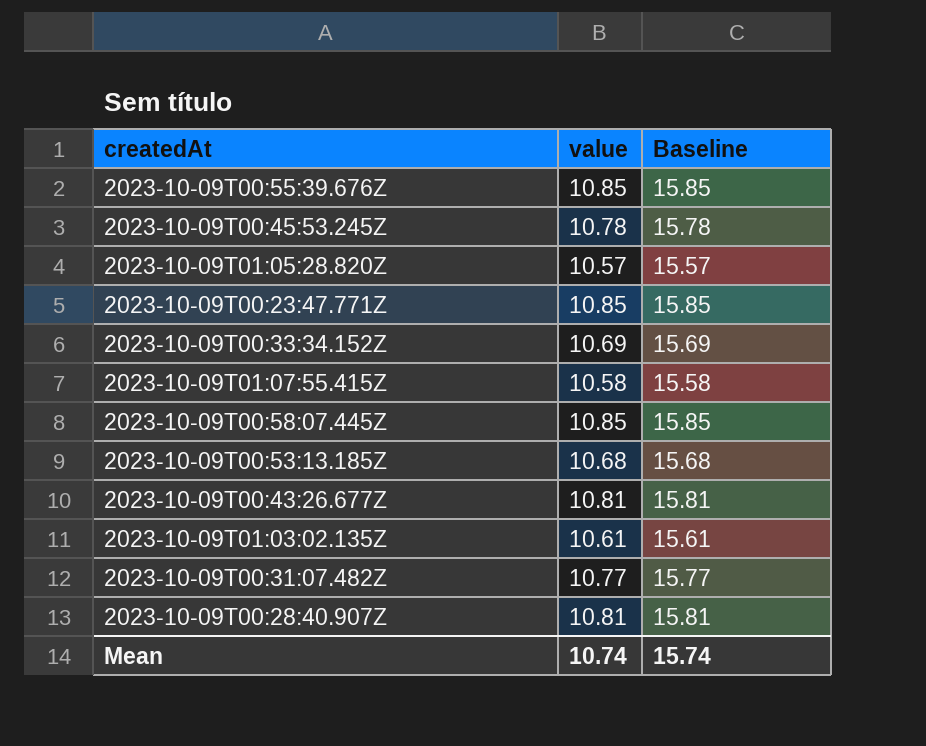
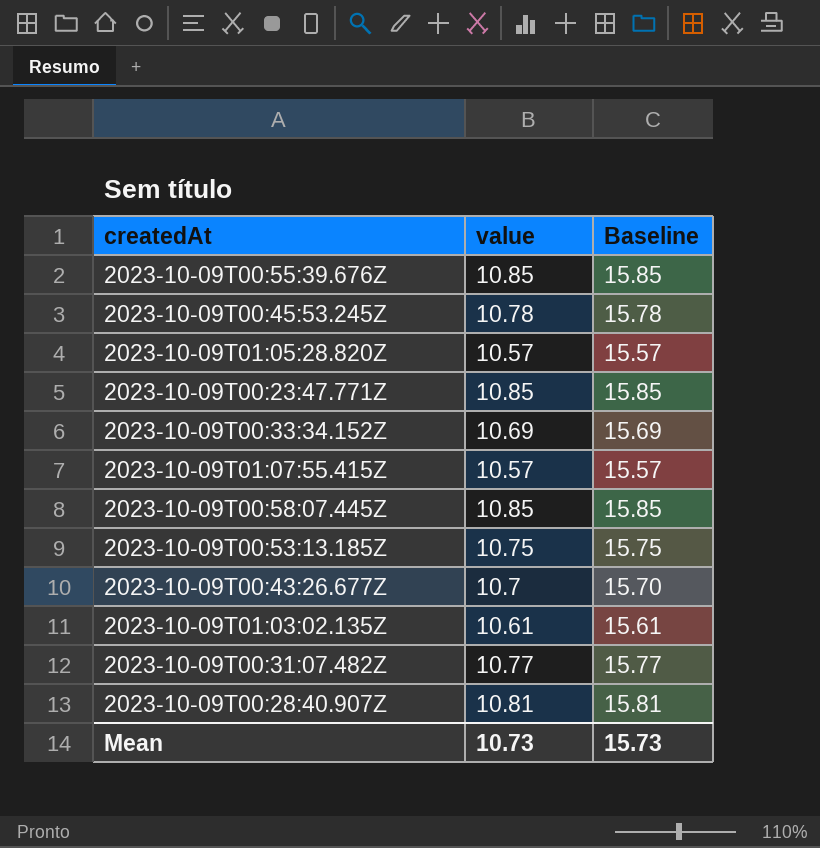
2023-10-09T01:07:55.415Z | value: 10.58 -> 10.57
2023-10-09T01:07:55.415Z | Baseline: 15.58 -> 15.57
2023-10-09T00:53:13.185Z | value: 10.68 -> 10.75
2023-10-09T00:53:13.185Z | Baseline: 15.68 -> 15.75
2023-10-09T00:43:26.677Z | value: 10.81 -> 10.7
2023-10-09T00:43:26.677Z | Baseline: 15.81 -> 15.70
Mean | value: 10.74 -> 10.73
Mean | Baseline: 15.74 -> 15.73

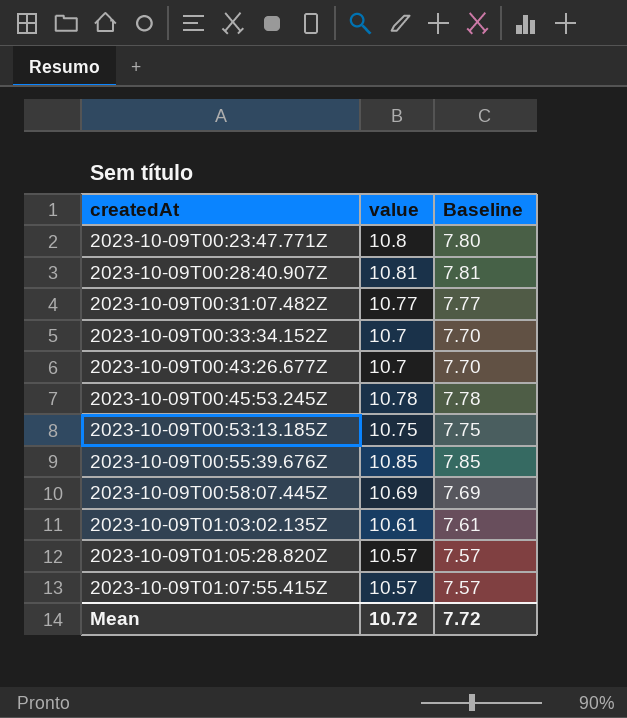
row order: none -> createdAt ascending
column Baseline | formula: [value] + 5 -> [value] - 3
2023-10-09T00:23:47.771Z | value: 10.85 -> 10.8
2023-10-09T00:33:34.152Z | value: 10.69 -> 10.7
2023-10-09T00:58:07.445Z | value: 10.85 -> 10.69
Mean | value: 10.73 -> 10.72
Mean | Baseline: 15.73 -> 7.72

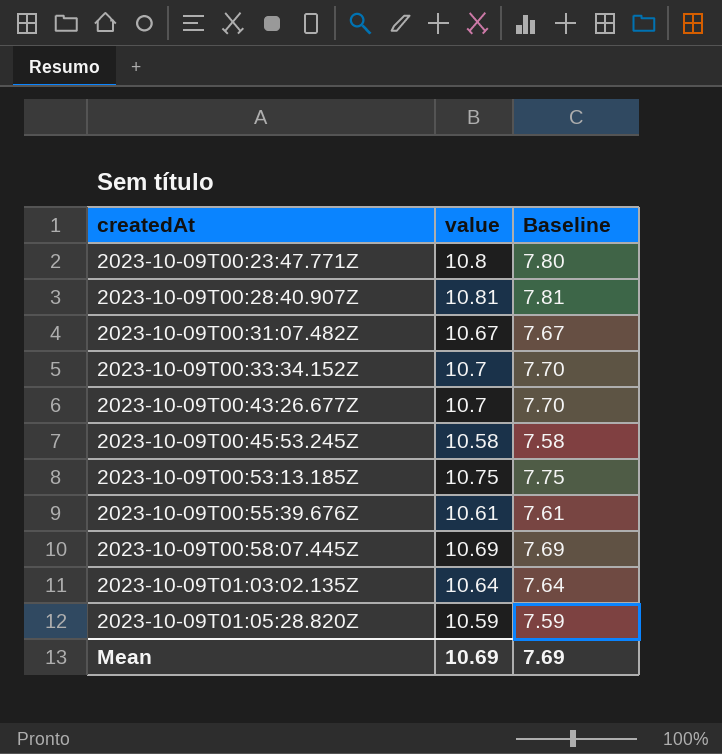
row 2023-10-09T01:07:55.415Z: 10.57 | 7.57 -> none
2023-10-09T00:31:07.482Z | value: 10.77 -> 10.67
2023-10-09T00:31:07.482Z | Baseline: 7.77 -> 7.67
2023-10-09T00:45:53.245Z | value: 10.78 -> 10.58
2023-10-09T00:45:53.245Z | Baseline: 7.78 -> 7.58
2023-10-09T00:55:39.676Z | value: 10.85 -> 10.61
2023-10-09T00:55:39.676Z | Baseline: 7.85 -> 7.61
2023-10-09T01:03:02.135Z | value: 10.61 -> 10.64
2023-10-09T01:03:02.135Z | Baseline: 7.61 -> 7.64
2023-10-09T01:05:28.820Z | value: 10.57 -> 10.59
2023-10-09T01:05:28.820Z | Baseline: 7.57 -> 7.59
Mean | value: 10.72 -> 10.69
Mean | Baseline: 7.72 -> 7.69

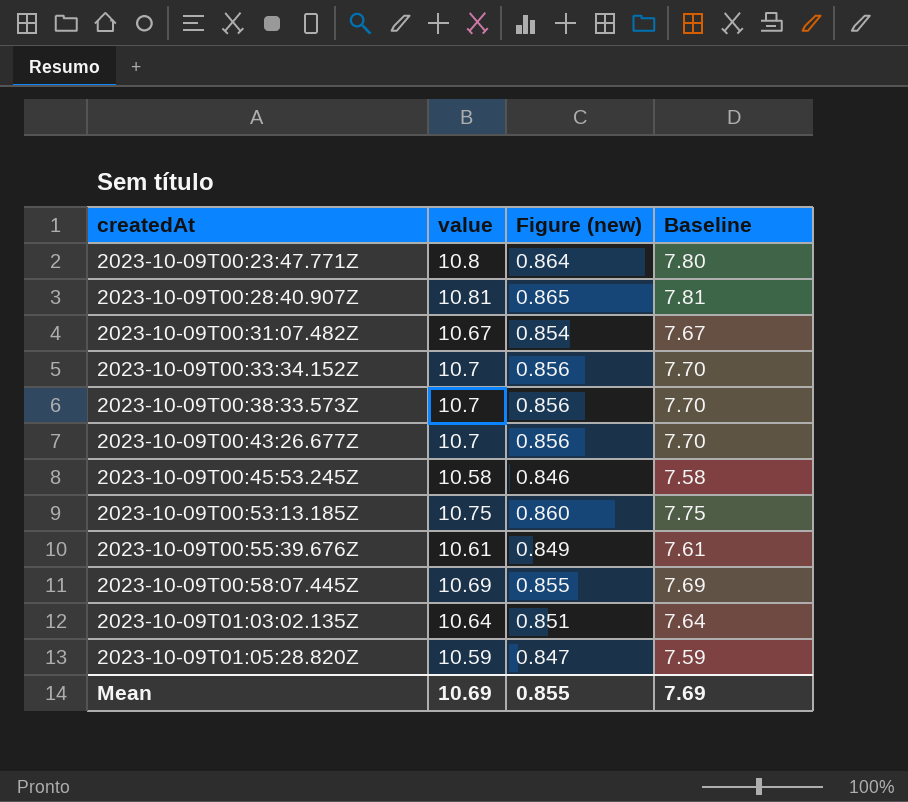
column Figure (new) | formula: none -> [value] * 0.08
row 2023-10-09T00:38:33.573Z: none -> 10.7 | 0.856 | 7.70

